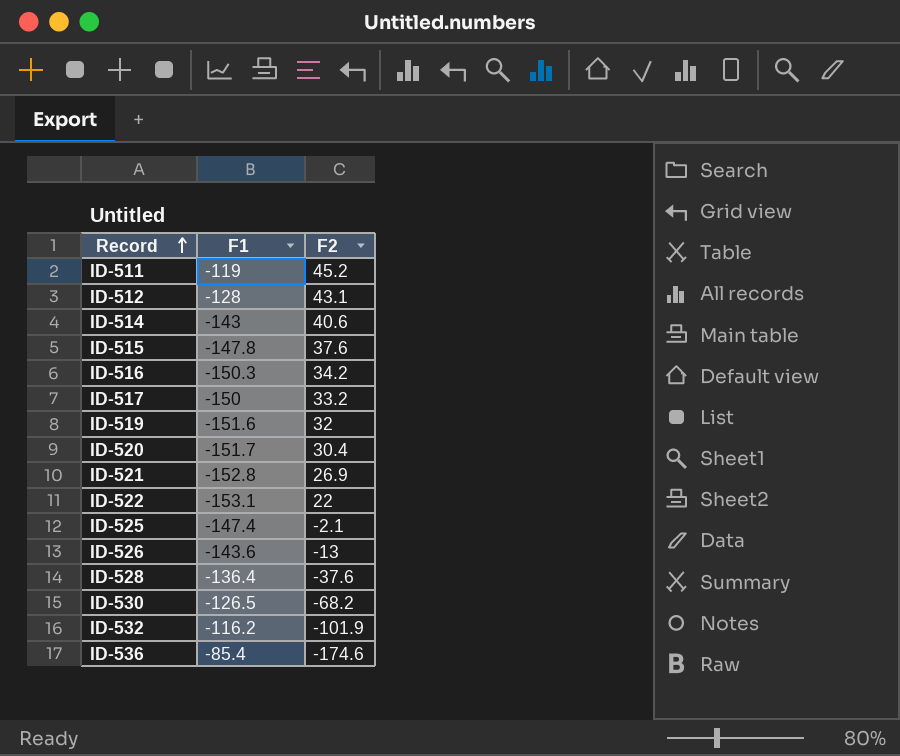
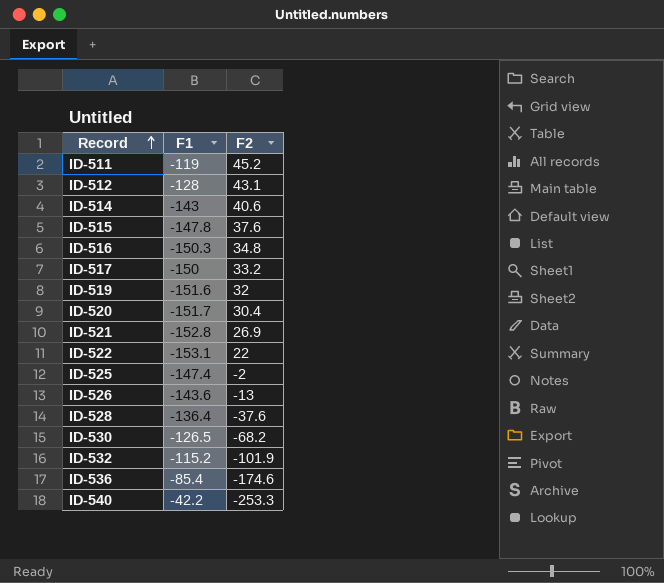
ID-516 | F2: 34.2 -> 34.8
ID-525 | F2: -2.1 -> -2
ID-532 | F1: -116.2 -> -115.2
row ID-540: none -> -42.2 | -253.3

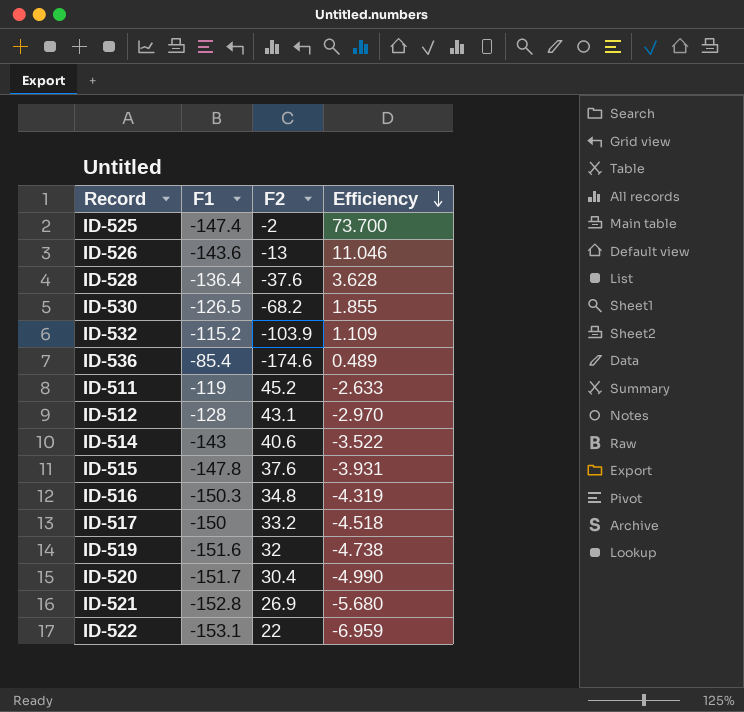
row order: Record ascending -> Efficiency descending
column Efficiency | formula: none -> [F1] / [F2]
row ID-540: -42.2 | -253.3 -> none
ID-532 | F2: -101.9 -> -103.9

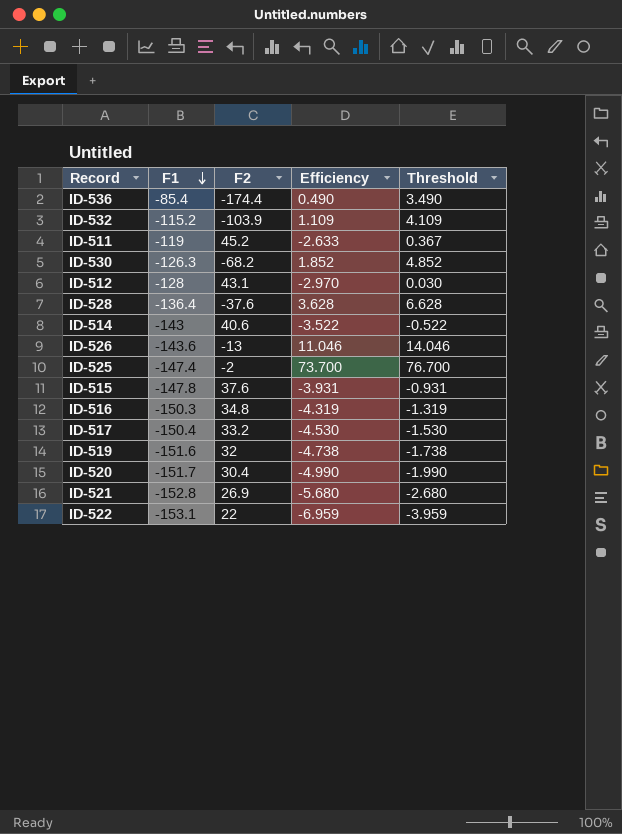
row order: Efficiency descending -> F1 descending
column Threshold | formula: none -> [Efficiency] + 3
ID-536 | F2: -174.6 -> -174.4
ID-536 | Efficiency: 0.489 -> 0.490
ID-530 | F1: -126.5 -> -126.3
ID-530 | Efficiency: 1.855 -> 1.852
ID-517 | F1: -150 -> -150.4
ID-517 | Efficiency: -4.518 -> -4.530

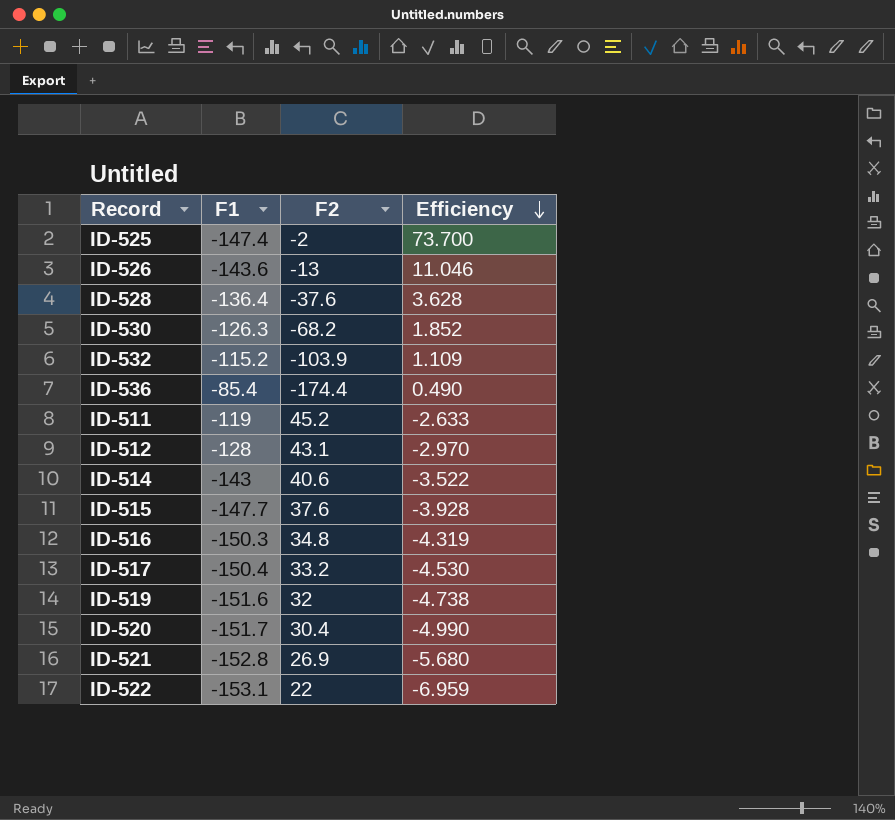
row order: F1 descending -> Efficiency descending
column Threshold | formula: [Efficiency] + 3 -> none
ID-515 | F1: -147.8 -> -147.7
ID-515 | Efficiency: -3.931 -> -3.928

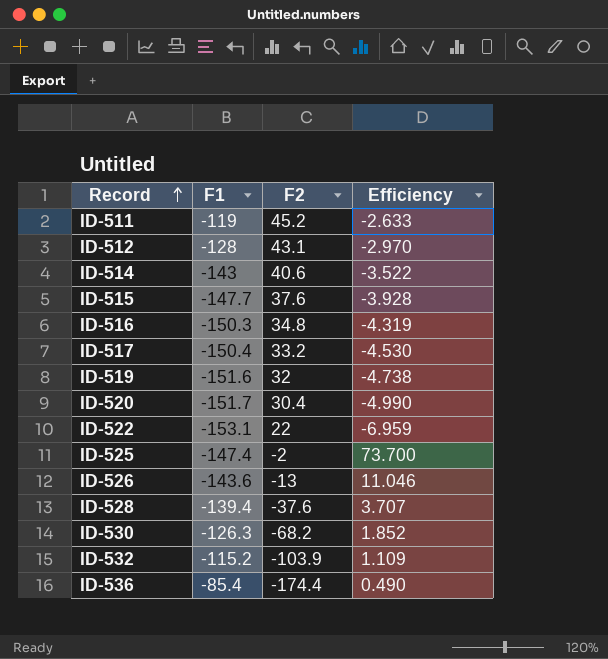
row order: Efficiency descending -> Record ascending
row ID-521: -152.8 | 26.9 | -5.680 -> none
ID-528 | F1: -136.4 -> -139.4
ID-528 | Efficiency: 3.628 -> 3.707

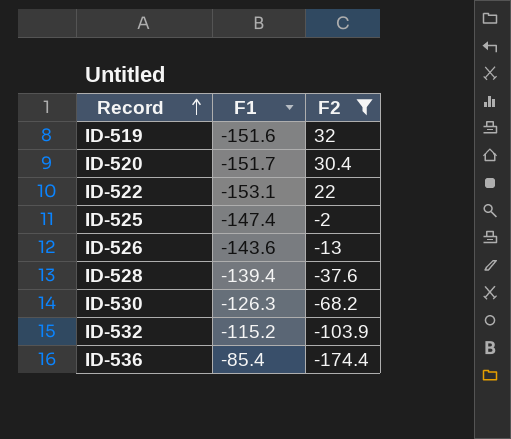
filter: none -> F2 <= 32
column Efficiency | formula: [F1] / [F2] -> none

